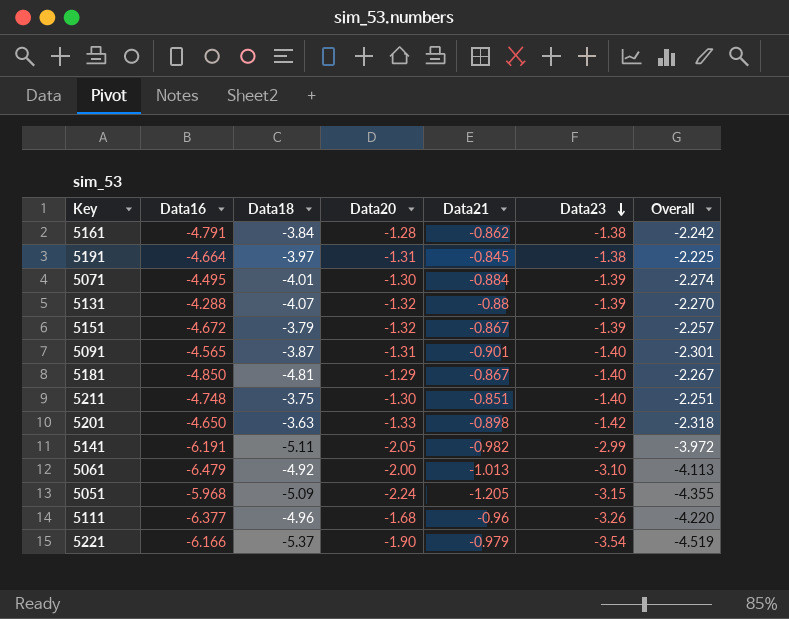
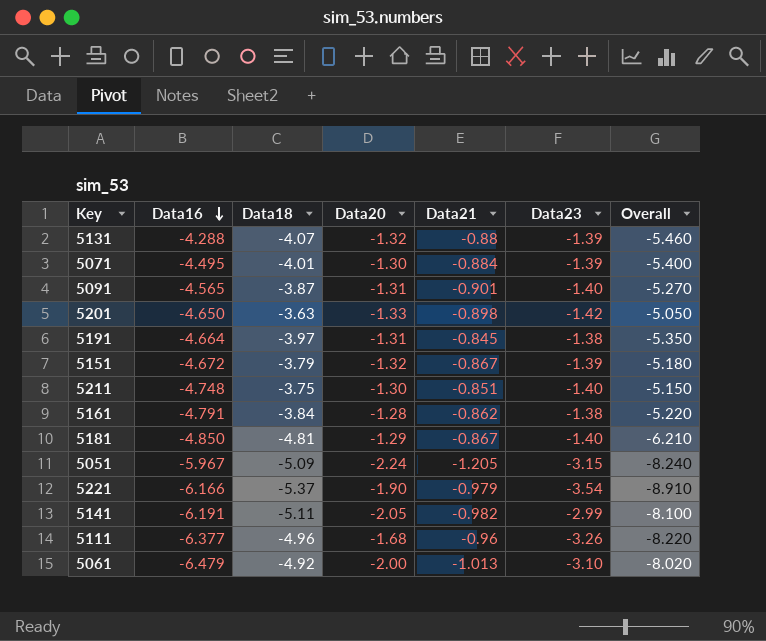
row order: Data23 descending -> Data16 descending
column Overall | formula: [Data21] + [Data23] -> [Data18] + [Data23]
5051 | Data16: -5.968 -> -5.967

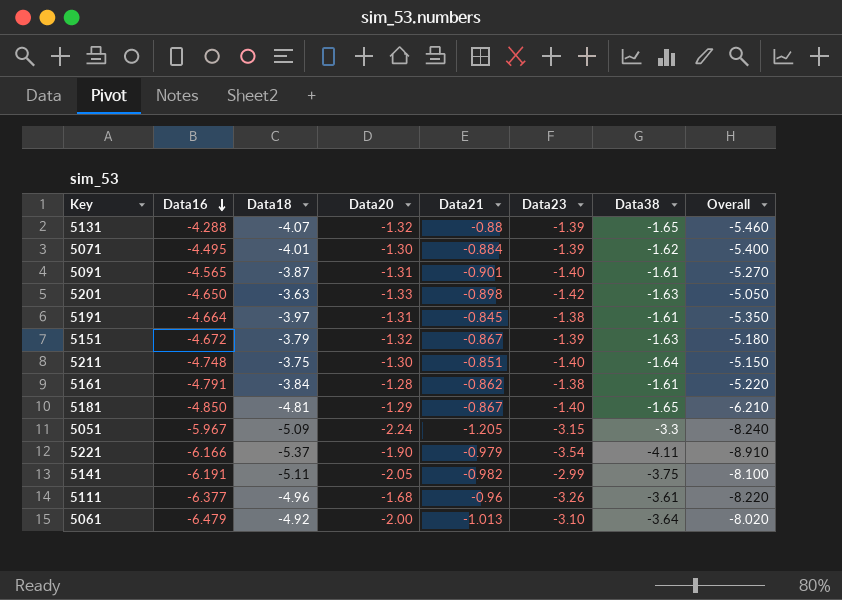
column Data38 | position: none -> 7

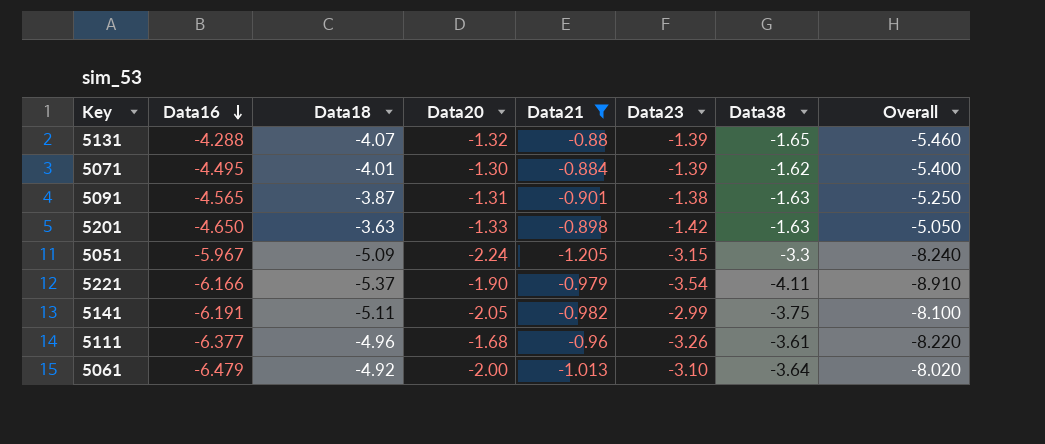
filter: none -> Data21 <= -0.88
5091 | Data23: -1.40 -> -1.38
5091 | Data38: -1.61 -> -1.63
5091 | Overall: -5.270 -> -5.250

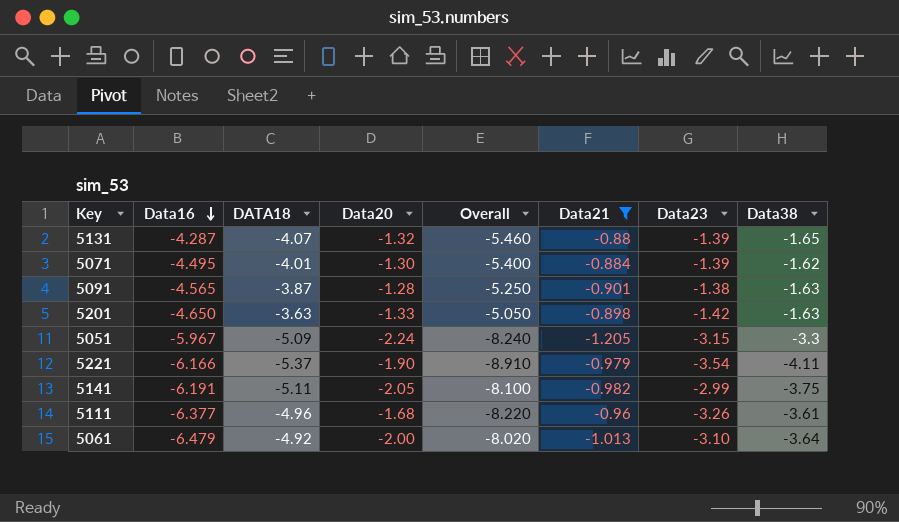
column name: Data18 -> DATA18
column Overall | position: 8 -> 5
5131 | Data16: -4.288 -> -4.287
5091 | Data20: -1.31 -> -1.28

